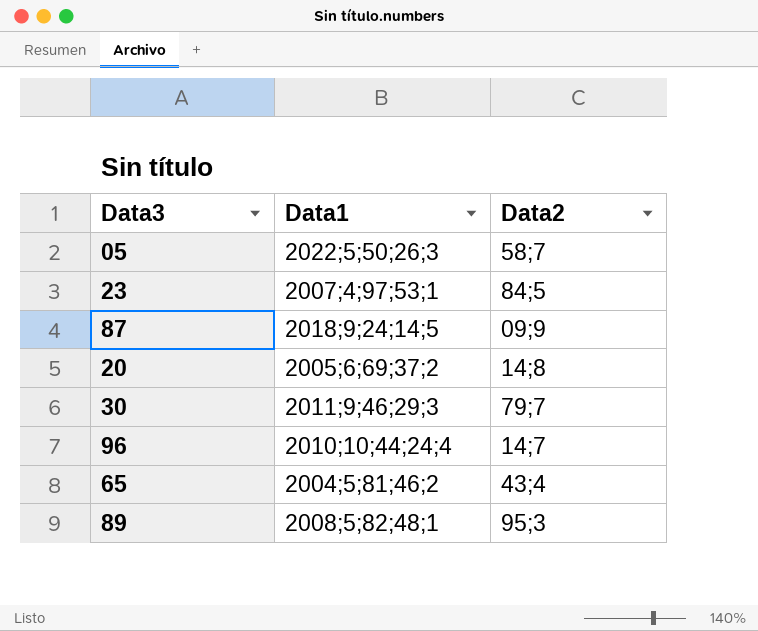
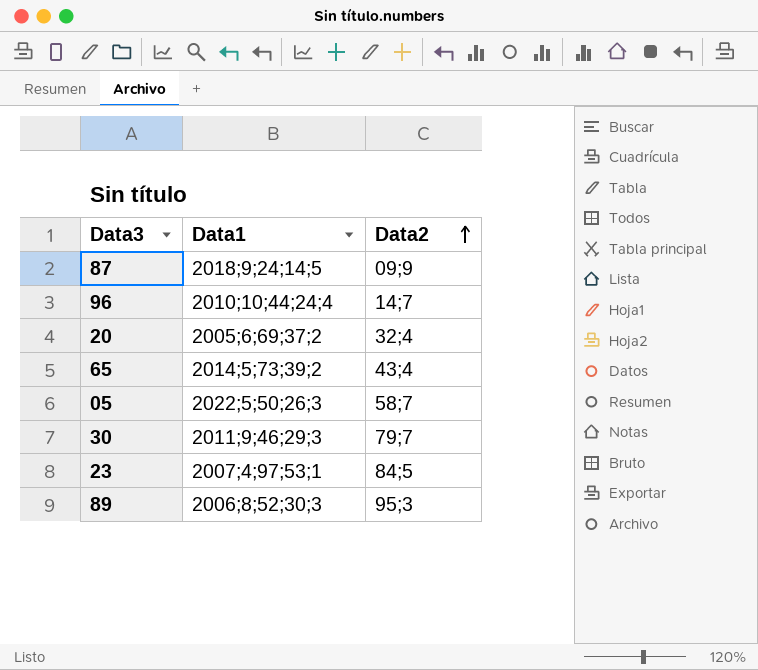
row order: none -> Data2 ascending
20 | Data2: 14;8 -> 32;4
65 | Data1: 2004;5;81;46;2 -> 2014;5;73;39;2
89 | Data1: 2008;5;82;48;1 -> 2006;8;52;30;3

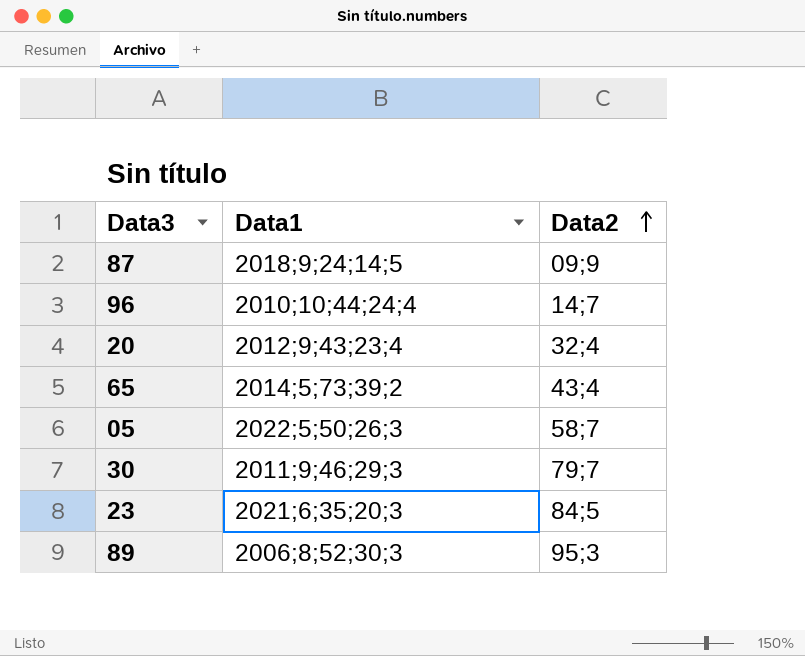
20 | Data1: 2005;6;69;37;2 -> 2012;9;43;23;4
23 | Data1: 2007;4;97;53;1 -> 2021;6;35;20;3

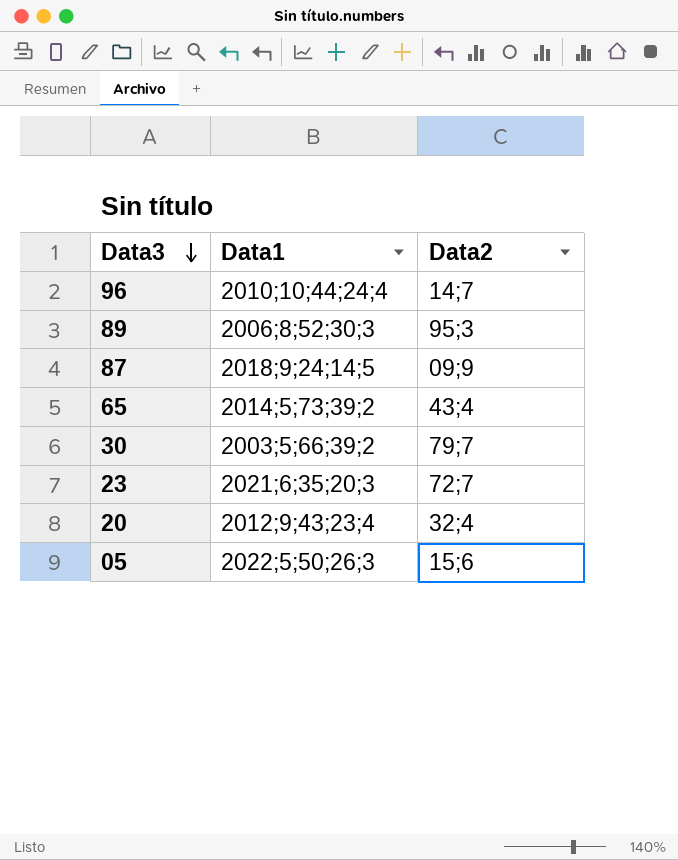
row order: Data2 ascending -> Data3 descending
30 | Data1: 2011;9;46;29;3 -> 2003;5;66;39;2
23 | Data2: 84;5 -> 72;7
05 | Data2: 58;7 -> 15;6

